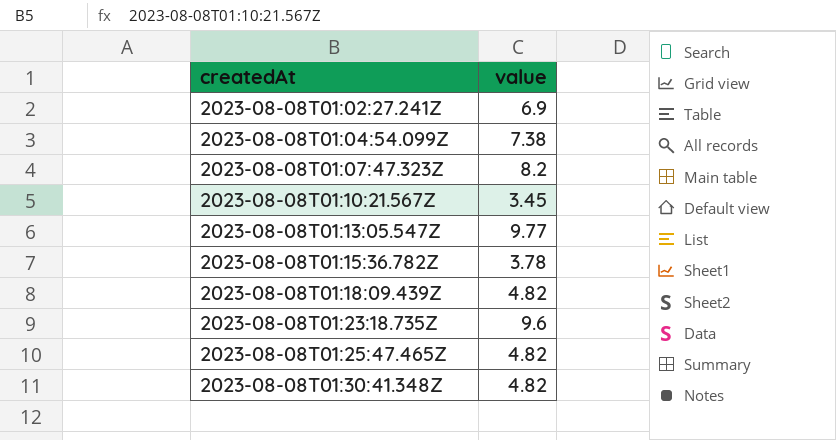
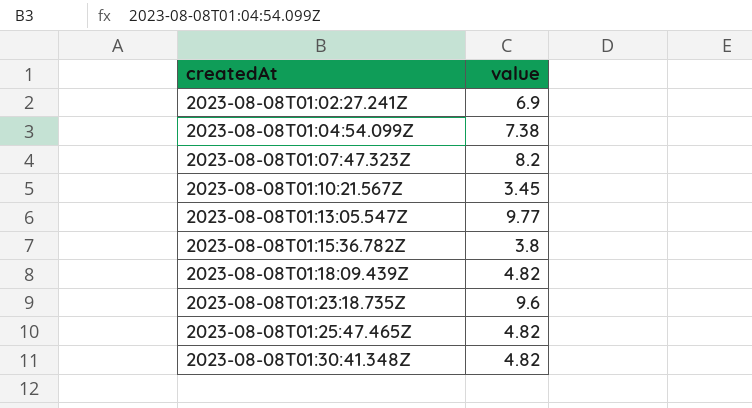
2023-08-08T01:15:36.782Z | value: 3.78 -> 3.8

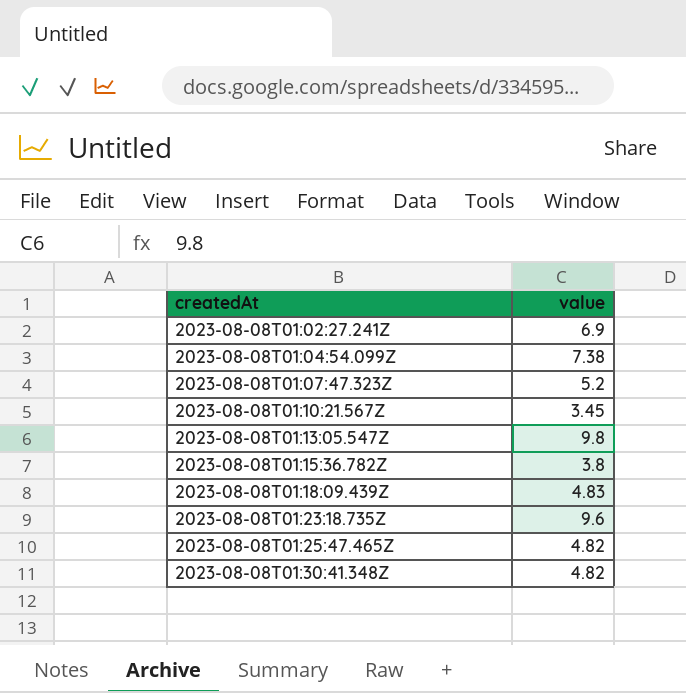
2023-08-08T01:07:47.323Z | value: 8.2 -> 5.2
2023-08-08T01:13:05.547Z | value: 9.77 -> 9.8
2023-08-08T01:18:09.439Z | value: 4.82 -> 4.83

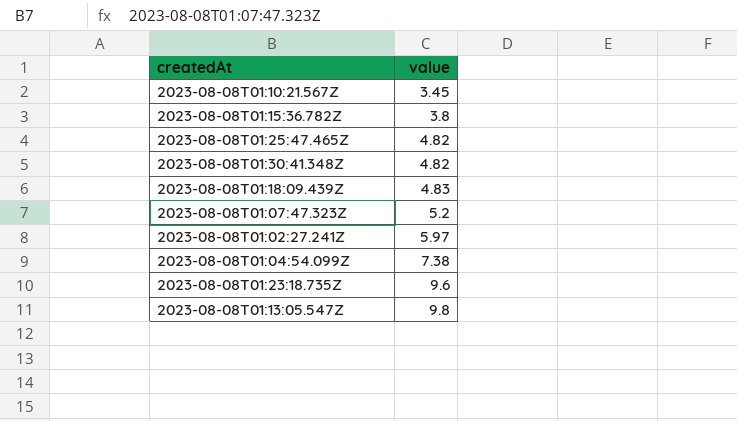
row order: createdAt ascending -> value ascending
2023-08-08T01:02:27.241Z | value: 6.9 -> 5.97

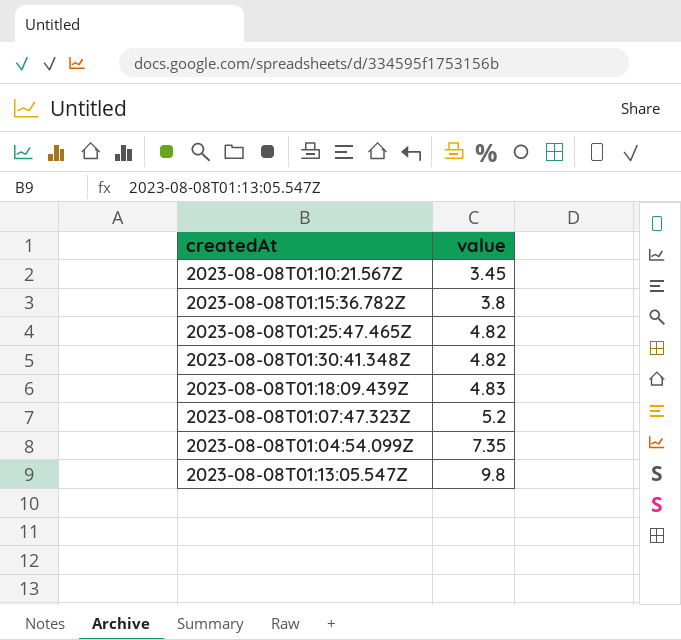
row 2023-08-08T01:02:27.241Z: 5.97 -> none
row 2023-08-08T01:23:18.735Z: 9.6 -> none
2023-08-08T01:04:54.099Z | value: 7.38 -> 7.35

